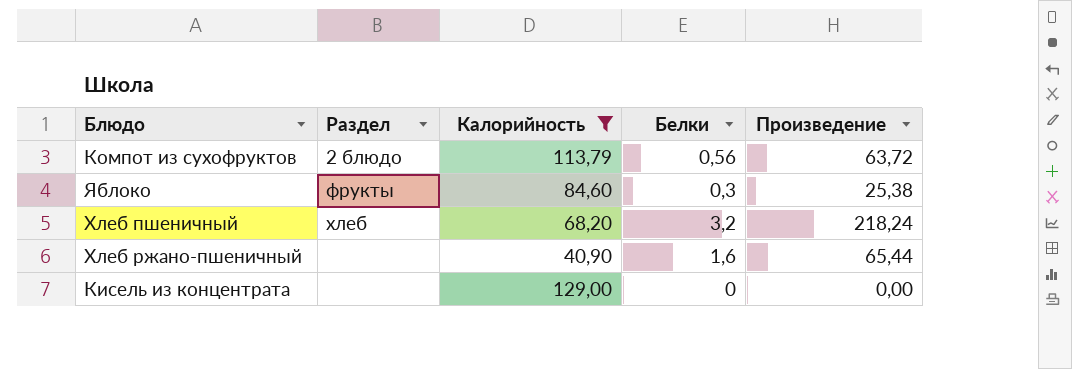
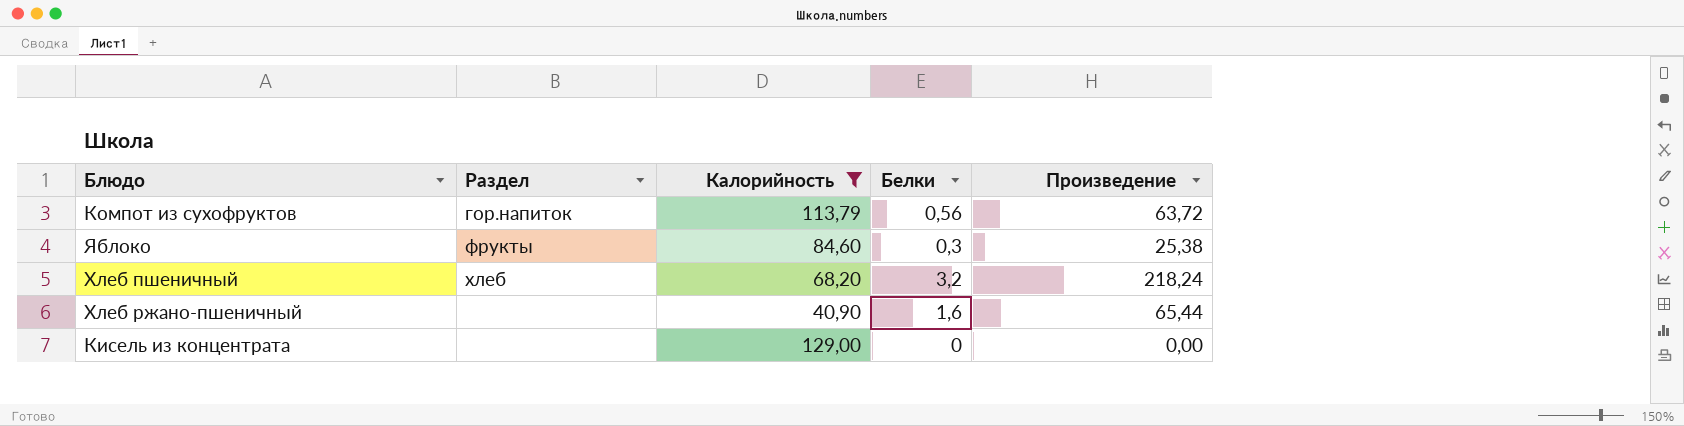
Компот из сухофруктов | Раздел: 2 блюдо -> гор.напиток

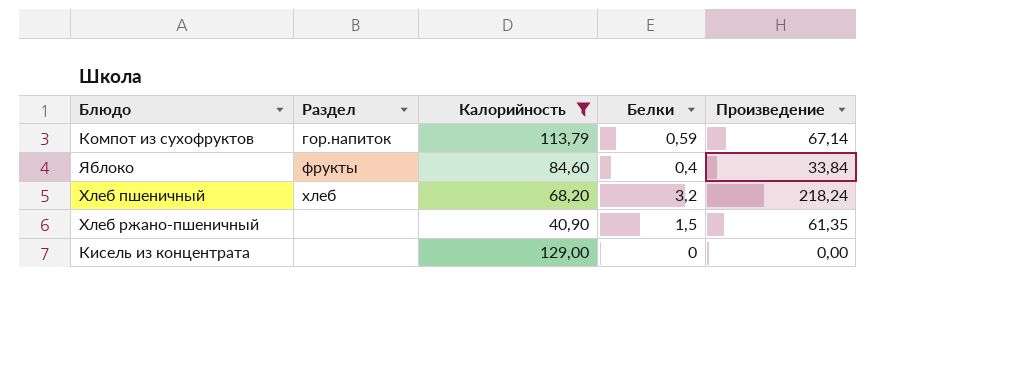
Компот из сухофруктов | Белки: 0,56 -> 0,59
Компот из сухофруктов | Произведение: 63,72 -> 67,14
Яблоко | Белки: 0,3 -> 0,4
Яблоко | Произведение: 25,38 -> 33,84
Хлеб ржано-пшеничный | Белки: 1,6 -> 1,5
Хлеб ржано-пшеничный | Произведение: 65,44 -> 61,35

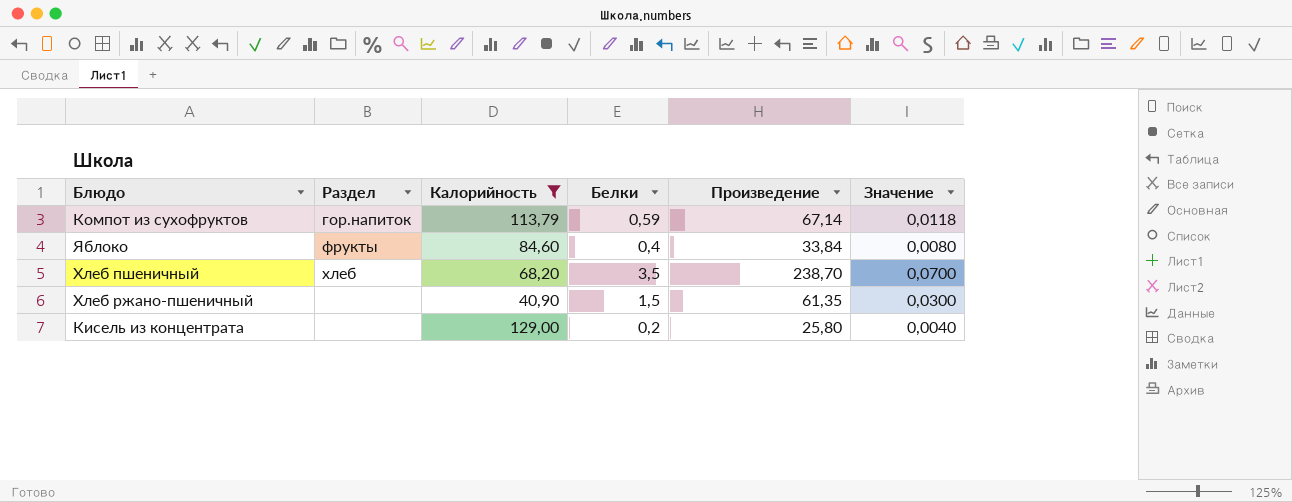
column Значение | formula: none -> [Белки] * 0,02
Хлеб пшеничный | Белки: 3,2 -> 3,5
Хлеб пшеничный | Произведение: 218,24 -> 238,70
Кисель из концентрата | Белки: 0 -> 0,2
Кисель из концентрата | Произведение: 0,00 -> 25,80

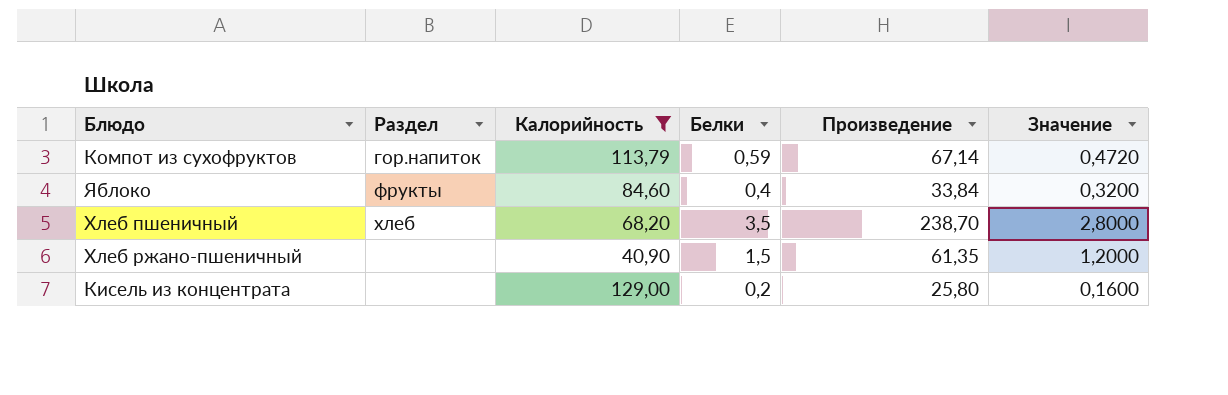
column Значение | formula: [Белки] * 0,02 -> [Белки] * 0,8

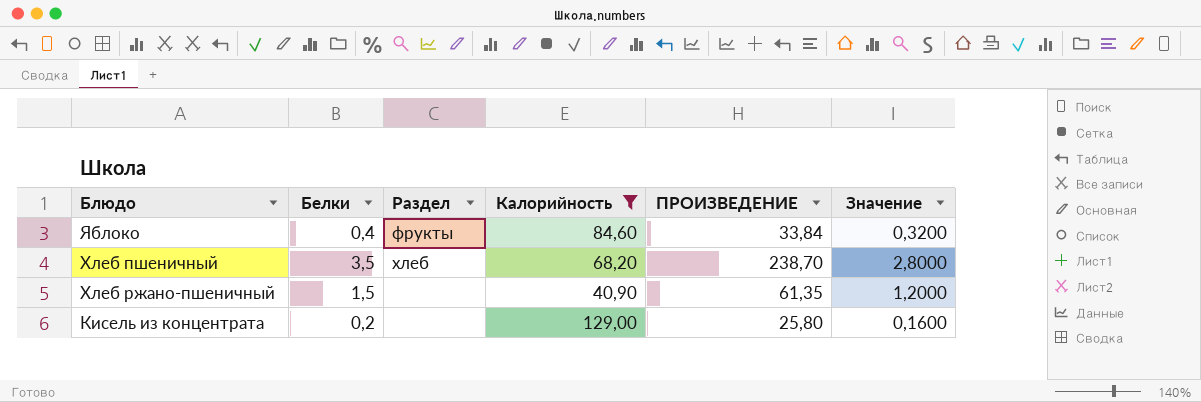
column Белки | position: 4 -> 2
column name: Произведение -> ПРОИЗВЕДЕНИЕ
row Компот из сухофруктов: гор.напиток | 113,79 | 0,59 | 67,14 | 0,4720 -> none

